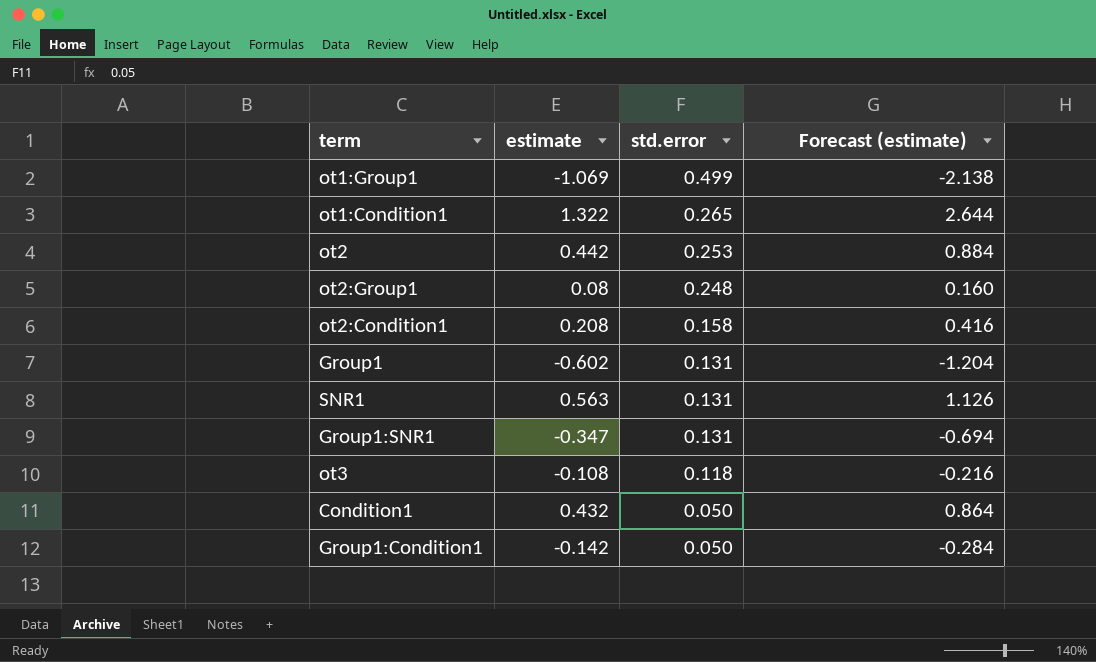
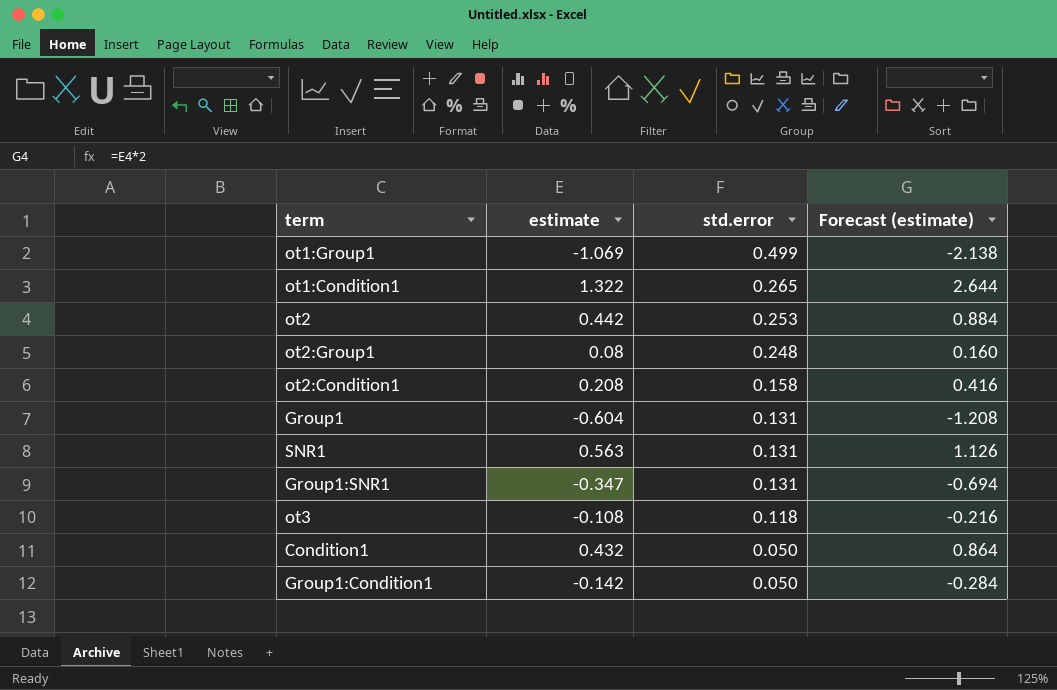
Group1 | estimate: -0.602 -> -0.604
Group1 | Forecast (estimate): -1.204 -> -1.208

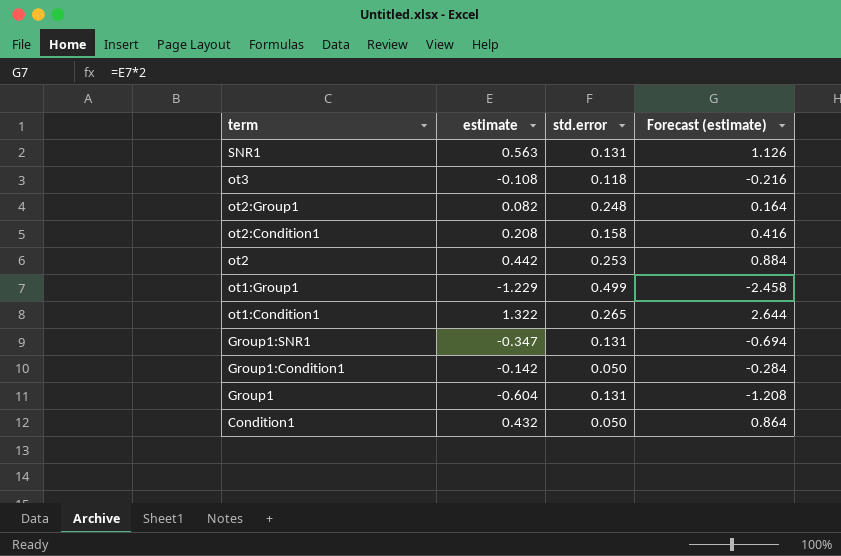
row order: std.error descending -> term descending
ot2:Group1 | estimate: 0.08 -> 0.082
ot2:Group1 | Forecast (estimate): 0.160 -> 0.164
ot1:Group1 | estimate: -1.069 -> -1.229
ot1:Group1 | Forecast (estimate): -2.138 -> -2.458

